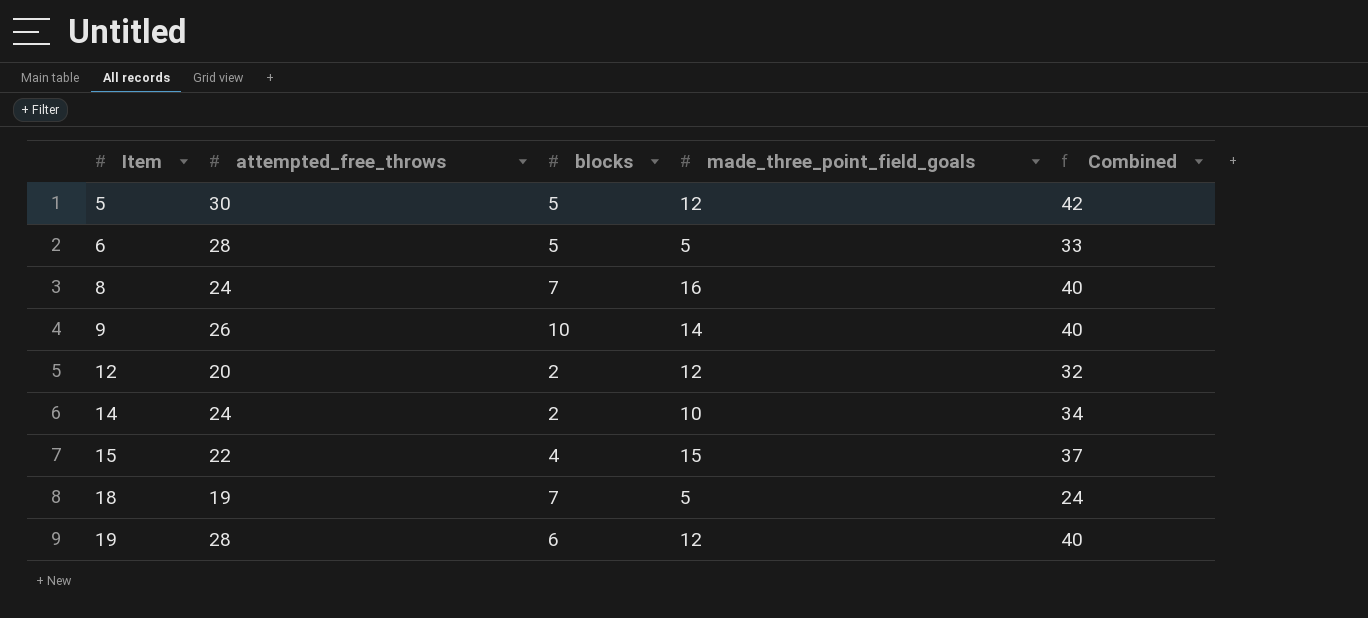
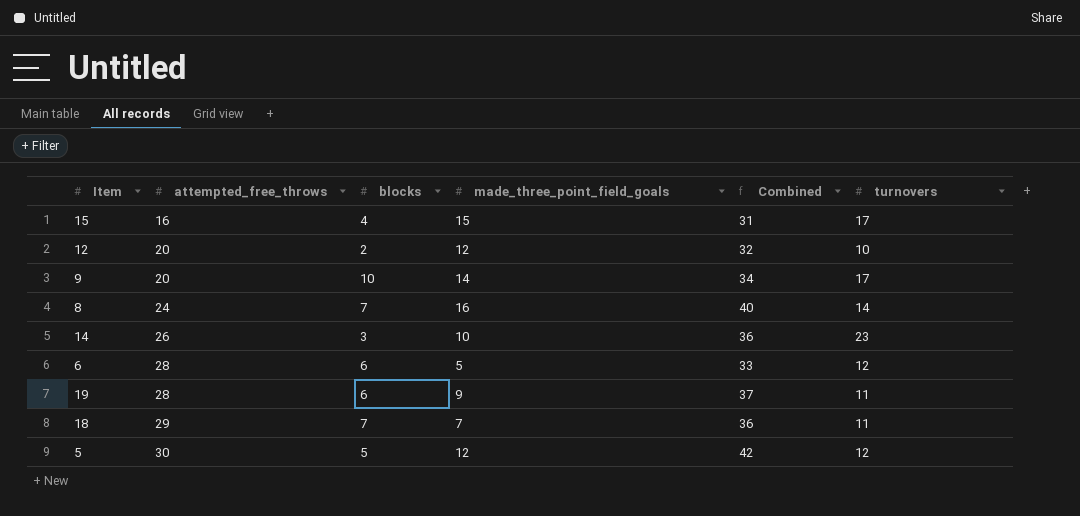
row order: Item ascending -> attempted_free_throws ascending
column turnovers | position: none -> 6
15 | attempted_free_throws: 22 -> 16
15 | Combined: 37 -> 31
9 | attempted_free_throws: 26 -> 20
9 | Combined: 40 -> 34
14 | attempted_free_throws: 24 -> 26
14 | blocks: 2 -> 3
14 | Combined: 34 -> 36
6 | blocks: 5 -> 6
19 | made_three_point_field_goals: 12 -> 9
19 | Combined: 40 -> 37
18 | attempted_free_throws: 19 -> 29
18 | made_three_point_field_goals: 5 -> 7
18 | Combined: 24 -> 36

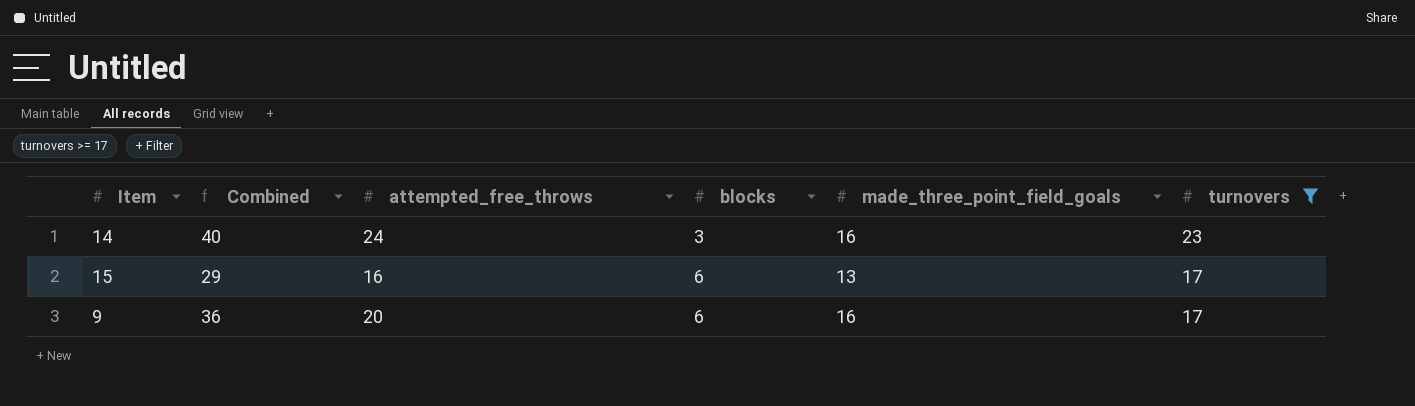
filter: none -> turnovers >= 17
row order: attempted_free_throws ascending -> blocks ascending
column Combined | position: 5 -> 2
14 | Combined: 36 -> 40
14 | attempted_free_throws: 26 -> 24
14 | made_three_point_field_goals: 10 -> 16
15 | Combined: 31 -> 29
15 | blocks: 4 -> 6
15 | made_three_point_field_goals: 15 -> 13
9 | Combined: 34 -> 36
9 | blocks: 10 -> 6
9 | made_three_point_field_goals: 14 -> 16

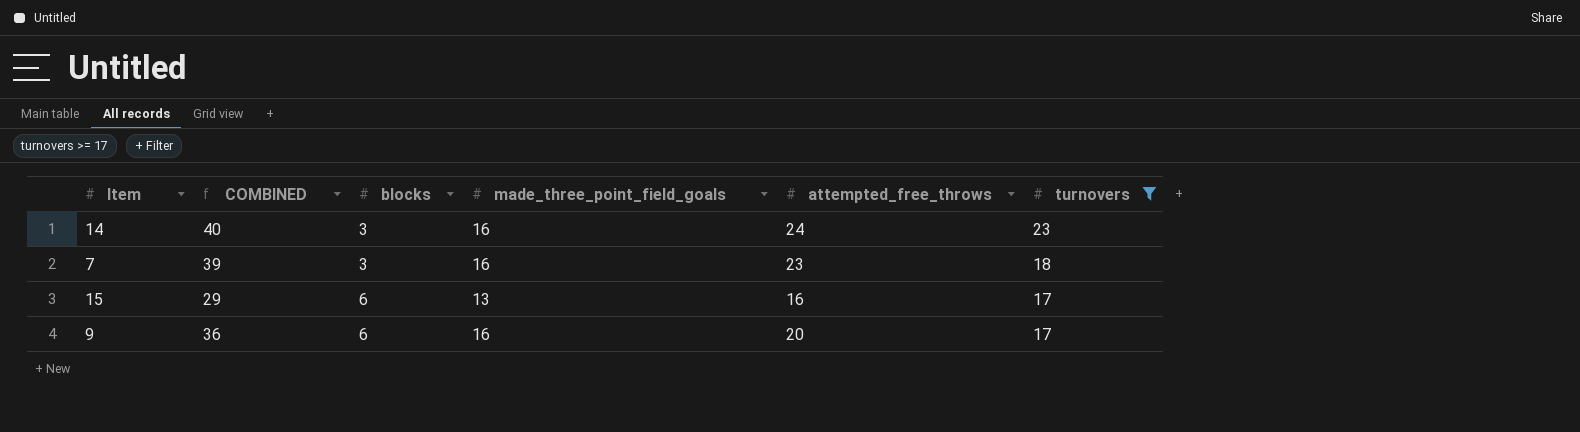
column name: Combined -> COMBINED
column attempted_free_throws | position: 3 -> 5
row 7: none -> 39 | 3 | 16 | 23 | 18

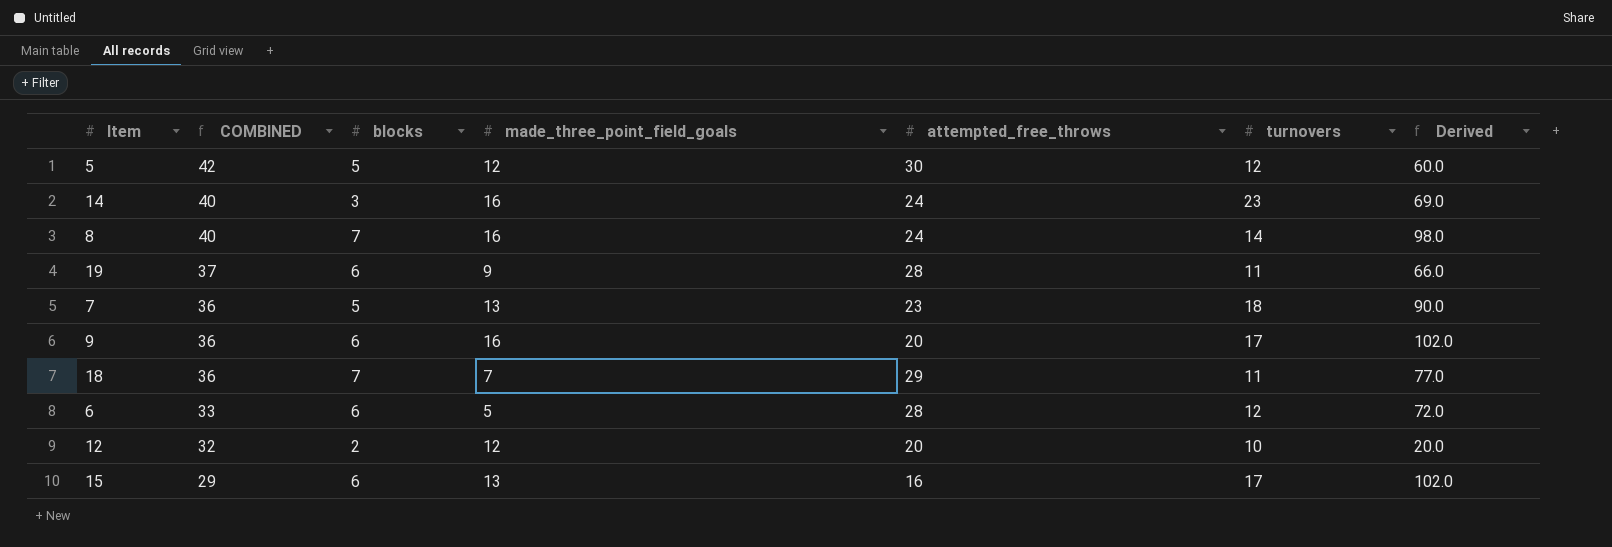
filter: turnovers >= 17 -> none
row order: blocks ascending -> COMBINED descending
column Derived | formula: none -> [blocks] * [turnovers]
7 | COMBINED: 39 -> 36
7 | blocks: 3 -> 5
7 | made_three_point_field_goals: 16 -> 13

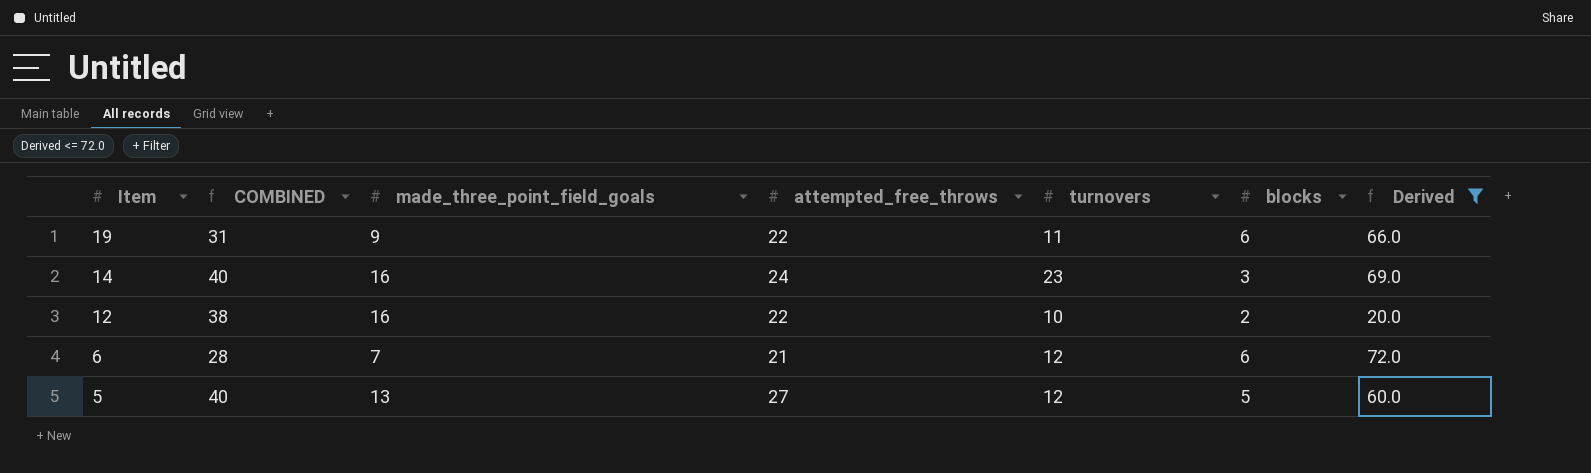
filter: none -> Derived <= 72.0
row order: COMBINED descending -> Item descending
column blocks | position: 3 -> 6
19 | COMBINED: 37 -> 31
19 | attempted_free_throws: 28 -> 22
12 | COMBINED: 32 -> 38
12 | made_three_point_field_goals: 12 -> 16
12 | attempted_free_throws: 20 -> 22
6 | COMBINED: 33 -> 28
6 | made_three_point_field_goals: 5 -> 7
6 | attempted_free_throws: 28 -> 21
5 | COMBINED: 42 -> 40
5 | made_three_point_field_goals: 12 -> 13
5 | attempted_free_throws: 30 -> 27

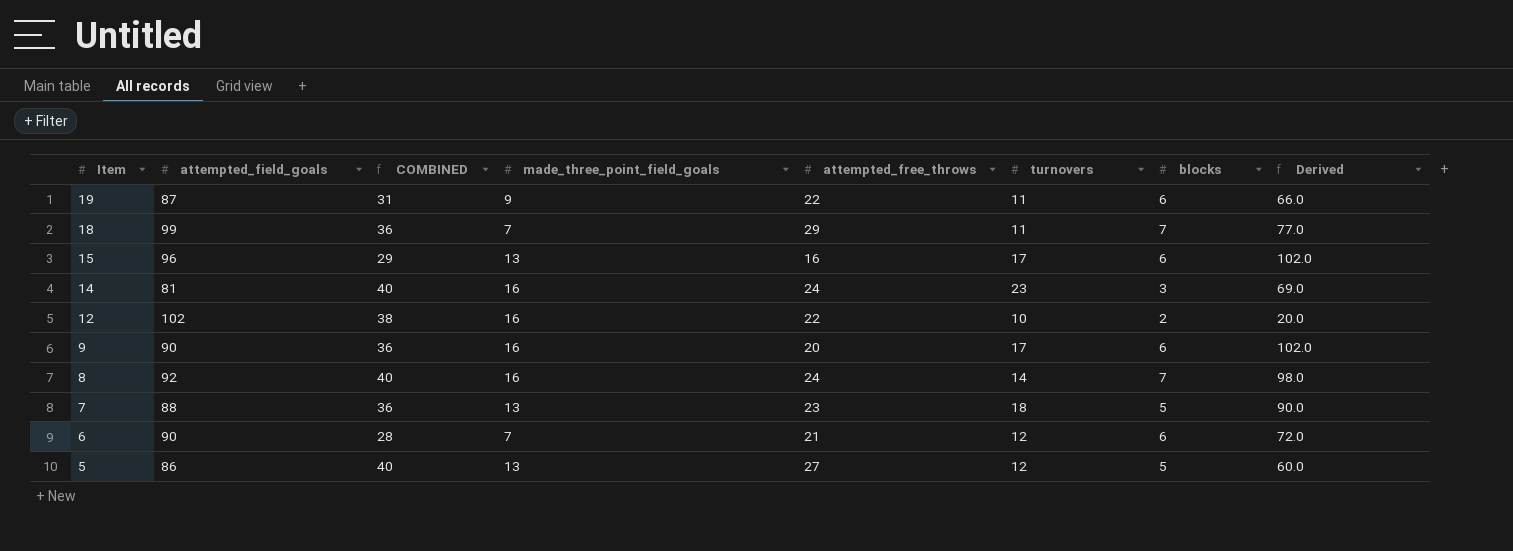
filter: Derived <= 72.0 -> none
column attempted_field_goals | position: none -> 2

